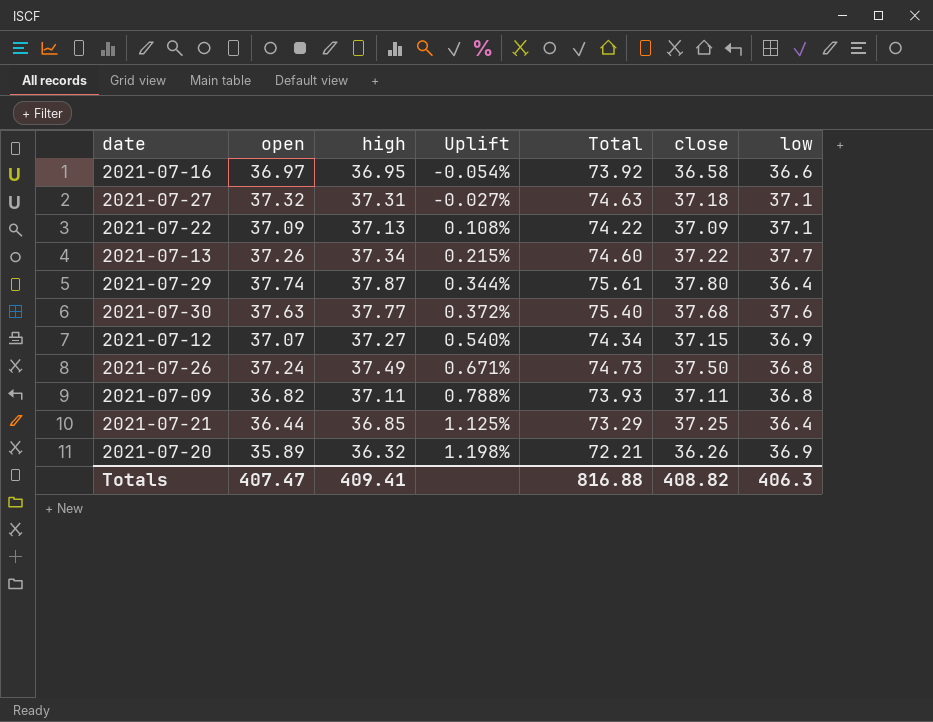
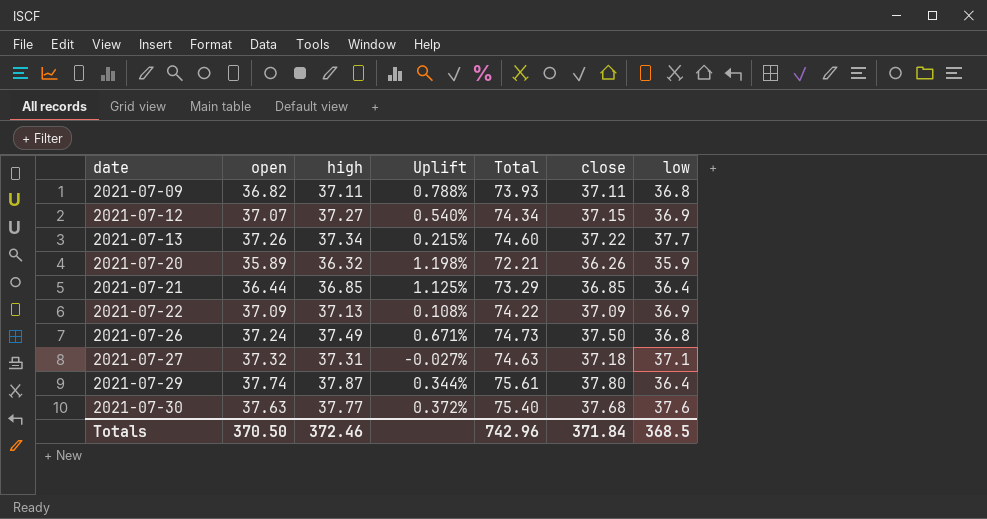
row order: Uplift ascending -> date ascending
row 2021-07-16: 36.97 | 36.95 | -0.054% | 73.92 | 36.58 | 36.6 -> none
2021-07-20 | low: 36.9 -> 35.9
2021-07-21 | close: 37.25 -> 36.85
2021-07-22 | low: 37.1 -> 36.9
Totals | open: 407.47 -> 370.50
Totals | high: 409.41 -> 372.46
Totals | Total: 816.88 -> 742.96
Totals | close: 408.82 -> 371.84
Totals | low: 406.3 -> 368.5

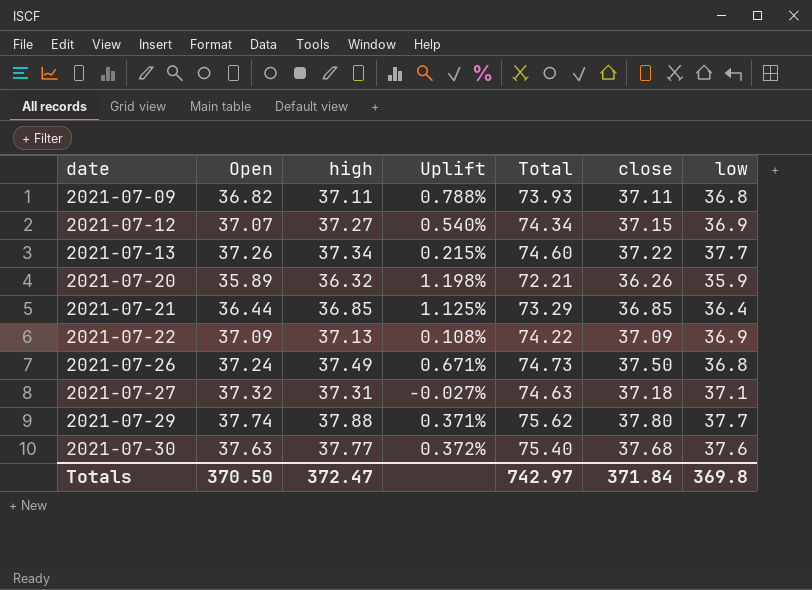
column name: open -> Open
2021-07-29 | high: 37.87 -> 37.88
2021-07-29 | Uplift: 0.344% -> 0.371%
2021-07-29 | Total: 75.61 -> 75.62
2021-07-29 | low: 36.4 -> 37.7
Totals | high: 372.46 -> 372.47
Totals | Total: 742.96 -> 742.97
Totals | low: 368.5 -> 369.8

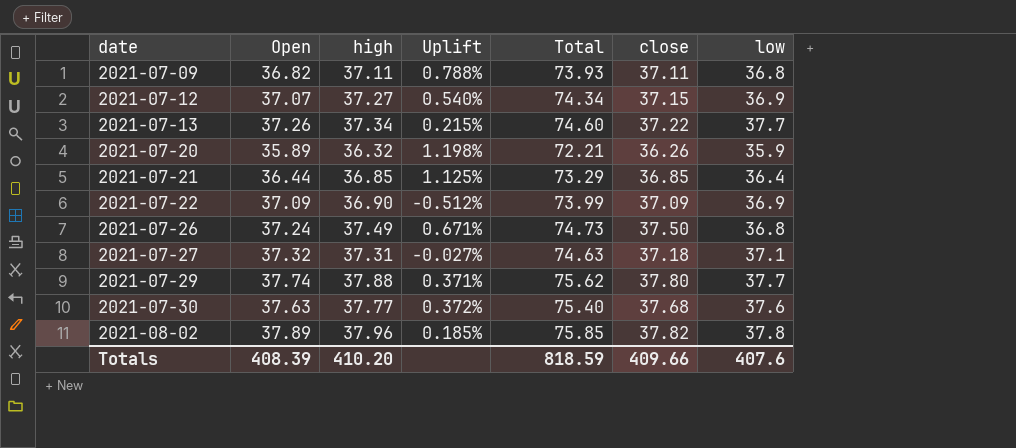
2021-07-22 | high: 37.13 -> 36.90
2021-07-22 | Uplift: 0.108% -> -0.512%
2021-07-22 | Total: 74.22 -> 73.99
row 2021-08-02: none -> 37.89 | 37.96 | 0.185% | 75.85 | 37.82 | 37.8
Totals | Open: 370.50 -> 408.39
Totals | high: 372.47 -> 410.20
Totals | Total: 742.97 -> 818.59
Totals | close: 371.84 -> 409.66
Totals | low: 369.8 -> 407.6

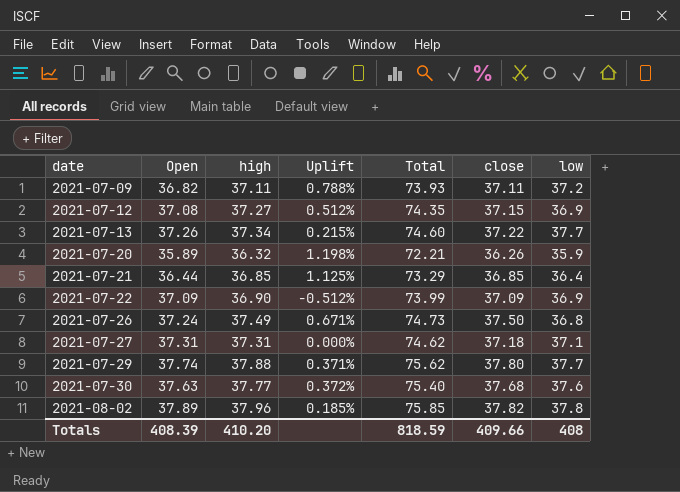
2021-07-09 | low: 36.8 -> 37.2
2021-07-12 | Open: 37.07 -> 37.08
2021-07-12 | Uplift: 0.540% -> 0.512%
2021-07-12 | Total: 74.34 -> 74.35
2021-07-27 | Open: 37.32 -> 37.31
2021-07-27 | Uplift: -0.027% -> 0.000%
2021-07-27 | Total: 74.63 -> 74.62
Totals | low: 407.6 -> 408

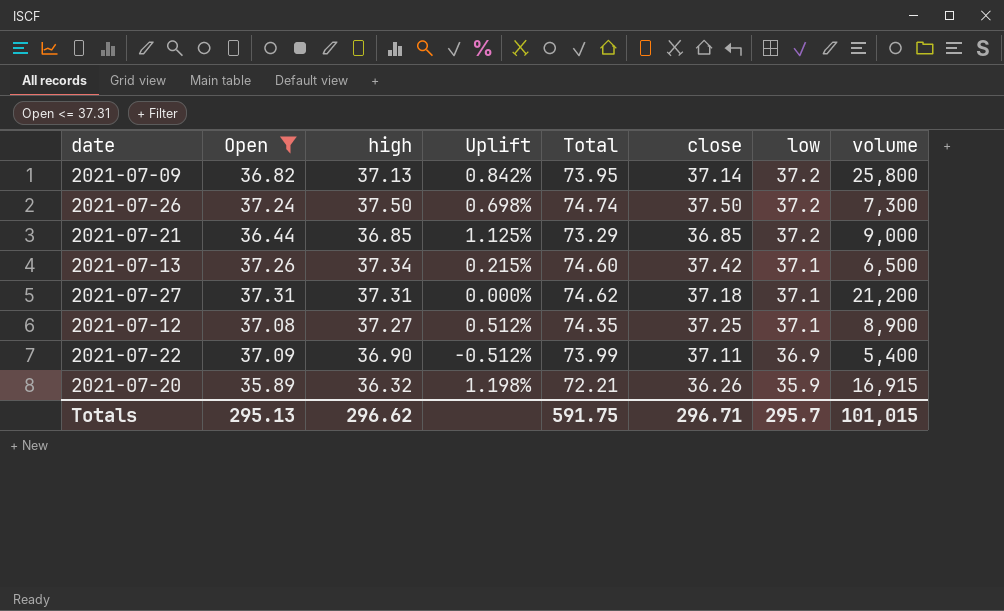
filter: none -> Open <= 37.31
row order: date ascending -> low descending
column volume | position: none -> 8
2021-07-09 | high: 37.11 -> 37.13
2021-07-09 | Uplift: 0.788% -> 0.842%
2021-07-09 | Total: 73.93 -> 73.95
2021-07-09 | close: 37.11 -> 37.14
2021-07-26 | high: 37.49 -> 37.50
2021-07-26 | Uplift: 0.671% -> 0.698%
2021-07-26 | Total: 74.73 -> 74.74
2021-07-26 | low: 36.8 -> 37.2
2021-07-21 | low: 36.4 -> 37.2
2021-07-13 | close: 37.22 -> 37.42
2021-07-13 | low: 37.7 -> 37.1
2021-07-12 | close: 37.15 -> 37.25
2021-07-12 | low: 36.9 -> 37.1
2021-07-22 | close: 37.09 -> 37.11
Totals | Open: 408.39 -> 295.13
Totals | high: 410.20 -> 296.62
Totals | Total: 818.59 -> 591.75
Totals | close: 409.66 -> 296.71
Totals | low: 408 -> 295.7

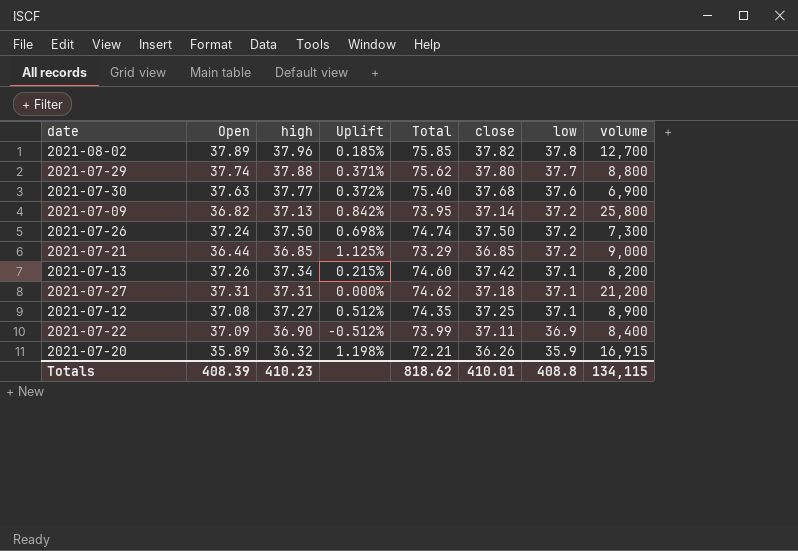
filter: Open <= 37.31 -> none
2021-07-13 | volume: 6,500 -> 8,200
2021-07-22 | volume: 5,400 -> 8,400
Totals | Open: 295.13 -> 408.39
Totals | high: 296.62 -> 410.23
Totals | Total: 591.75 -> 818.62
Totals | close: 296.71 -> 410.01
Totals | low: 295.7 -> 408.8
Totals | volume: 101,015 -> 134,115

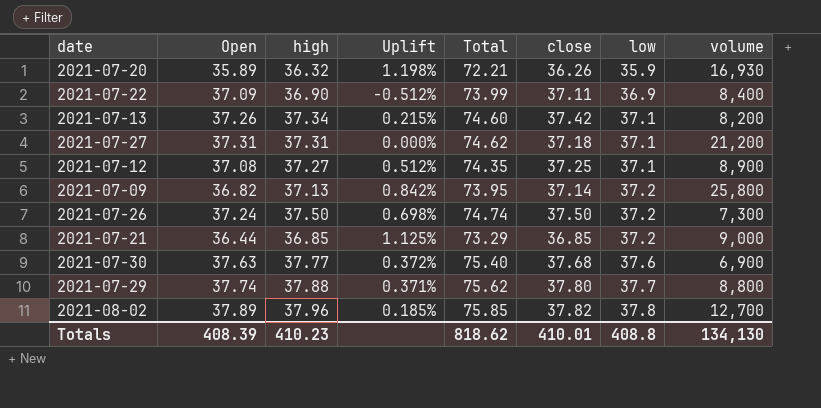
row order: low descending -> low ascending
2021-07-20 | volume: 16,915 -> 16,930
Totals | volume: 134,115 -> 134,130

